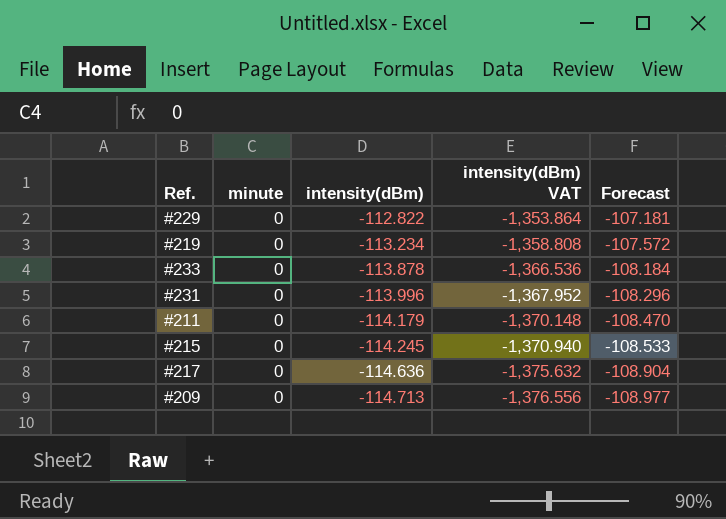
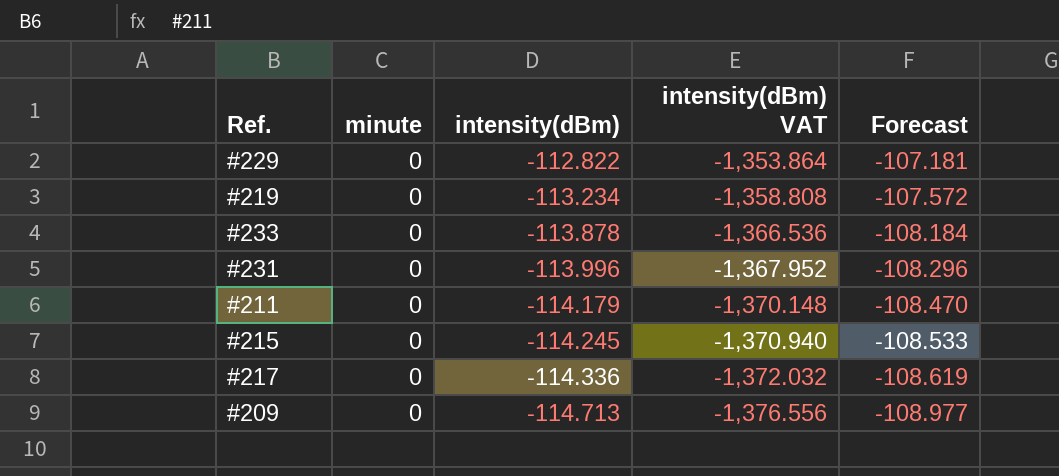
#217 | intensity(dBm): -114.636 -> -114.336
#217 | intensity(dBm) VAT: -1,375.632 -> -1,372.032
#217 | Forecast: -108.904 -> -108.619

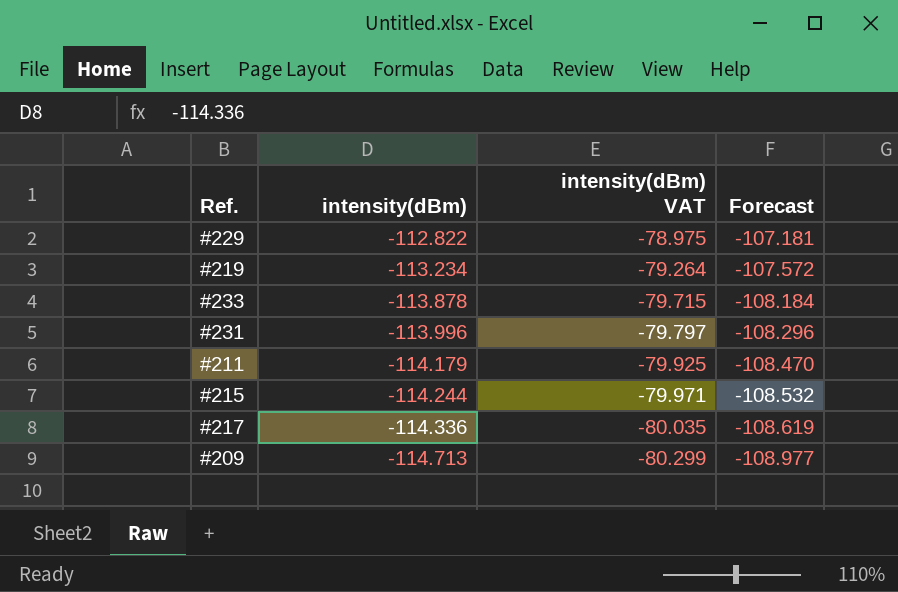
column minute | position: 2 -> none
column intensity(dBm) VAT | formula: [intensity(dBm)] * 12 -> [intensity(dBm)] * 0.7
#215 | intensity(dBm): -114.245 -> -114.244
#215 | Forecast: -108.533 -> -108.532

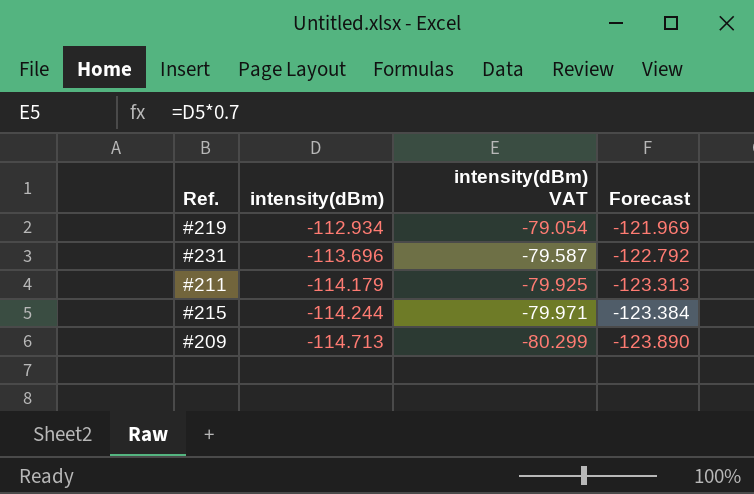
column Forecast | formula: [intensity(dBm)] * 0.95 -> [intensity(dBm)] * 1.08
row #229: -112.822 | -78.975 | -107.181 -> none
row #233: -113.878 | -79.715 | -108.184 -> none
row #217: -114.336 | -80.035 | -108.619 -> none
#219 | intensity(dBm): -113.234 -> -112.934
#219 | intensity(dBm) VAT: -79.264 -> -79.054
#231 | intensity(dBm): -113.996 -> -113.696
#231 | intensity(dBm) VAT: -79.797 -> -79.587

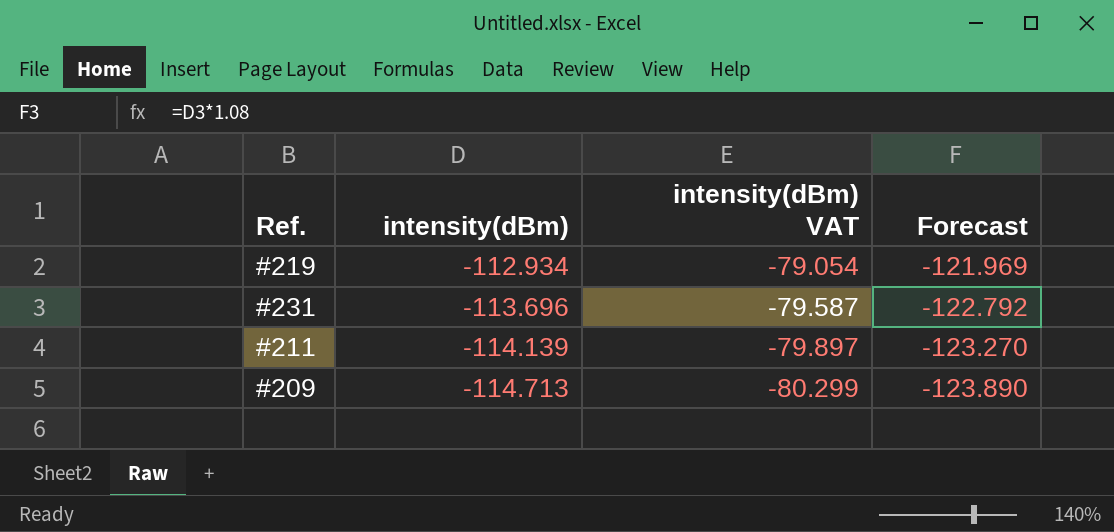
row #215: -114.244 | -79.971 | -123.384 -> none
#211 | intensity(dBm): -114.179 -> -114.139
#211 | intensity(dBm) VAT: -79.925 -> -79.897
#211 | Forecast: -123.313 -> -123.270

